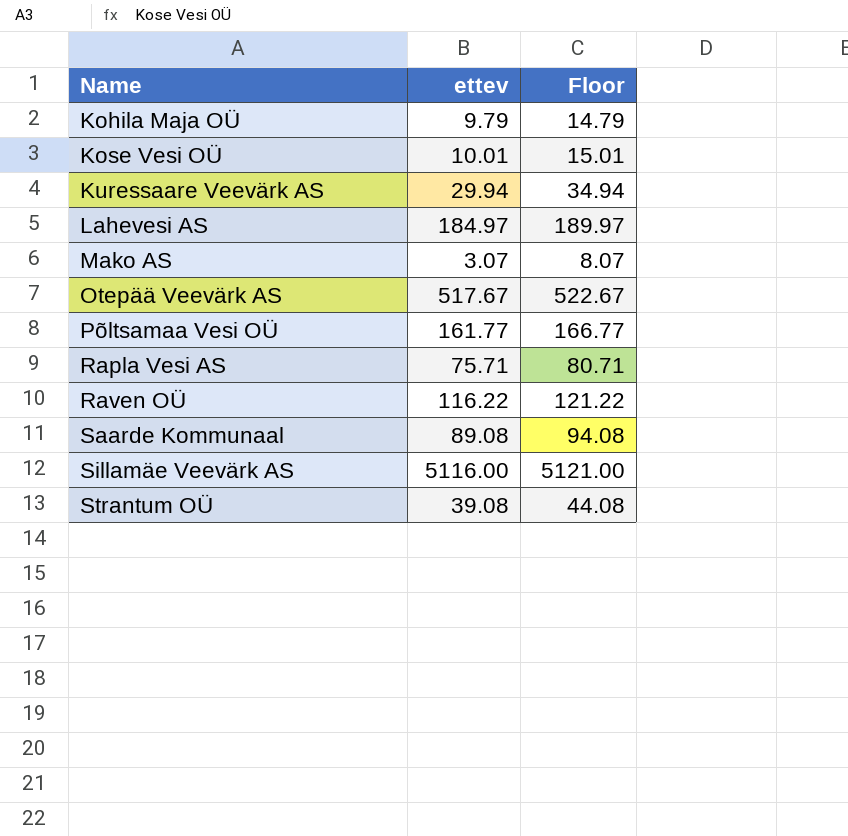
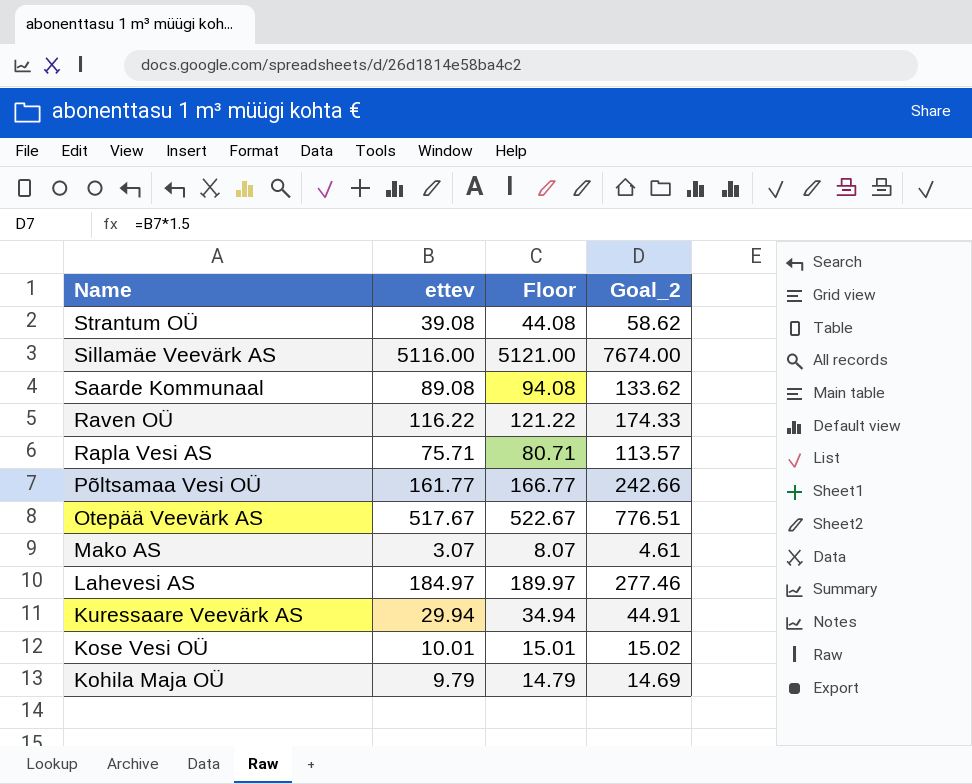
row order: Name ascending -> Name descending
column Goal_2 | formula: none -> [ettev] * 1.5

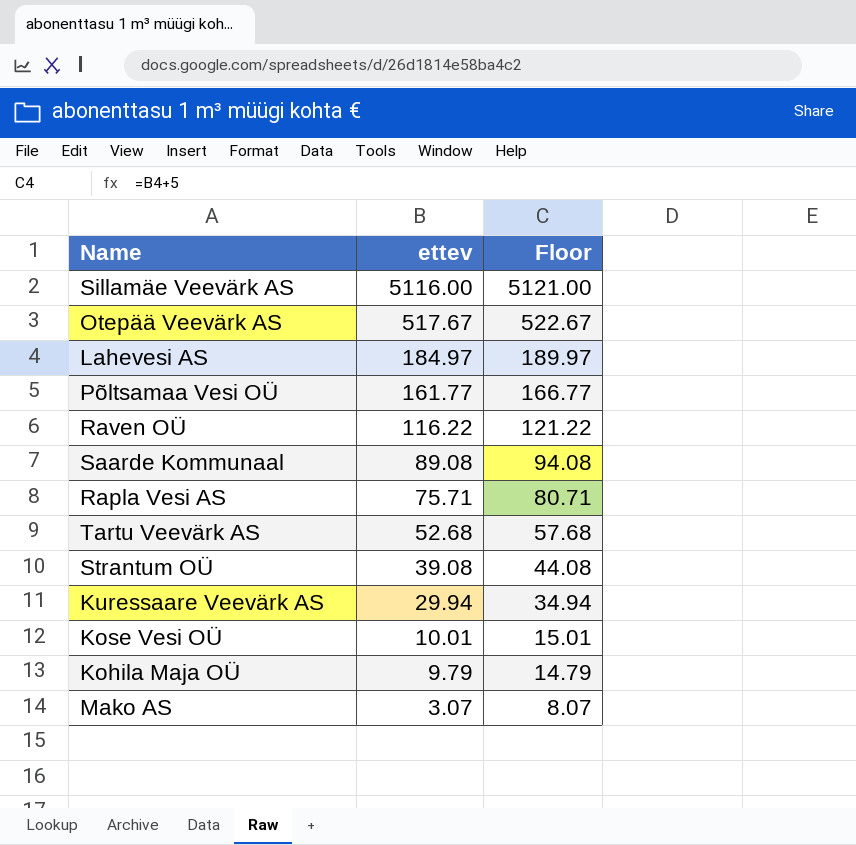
row order: Name descending -> ettev descending
column Goal_2 | formula: [ettev] * 1.5 -> none
row Tartu Veevärk AS: none -> 52.68 | 57.68

